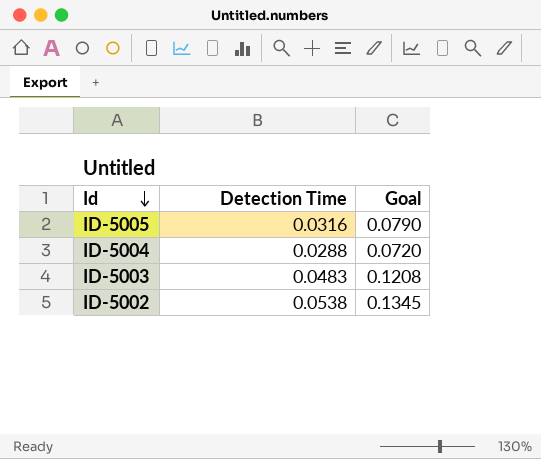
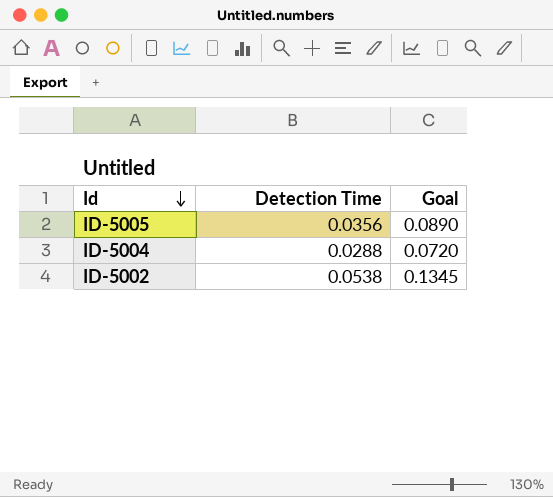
row ID-5003: 0.0483 | 0.1208 -> none
ID-5005 | Detection Time: 0.0316 -> 0.0356
ID-5005 | Goal: 0.0790 -> 0.0890

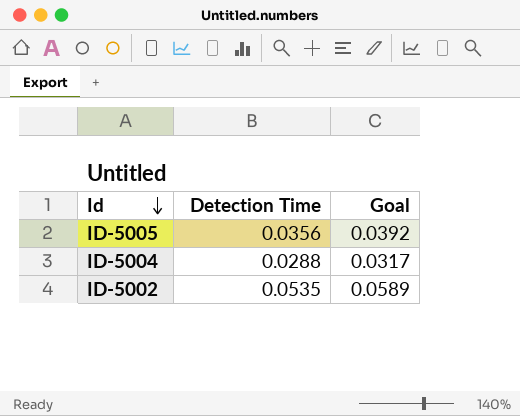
column Goal | formula: [Detection Time] * 2.5 -> [Detection Time] * 1.1
ID-5002 | Detection Time: 0.0538 -> 0.0535

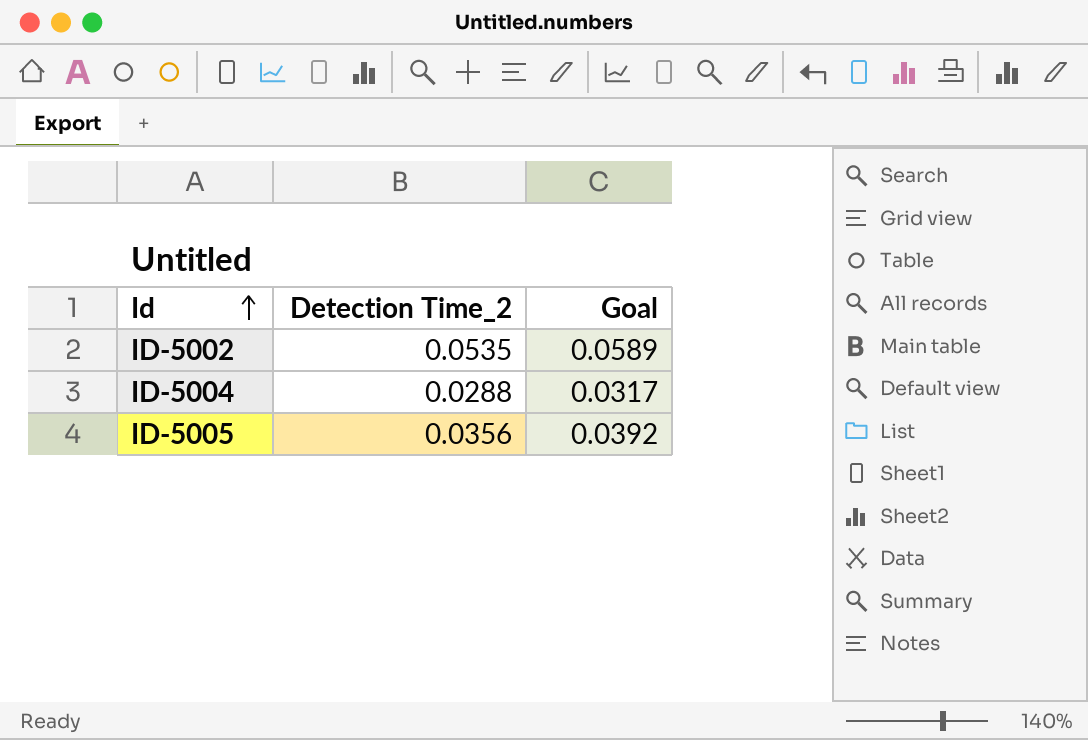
row order: Id descending -> Id ascending
column name: Detection Time -> Detection Time_2

